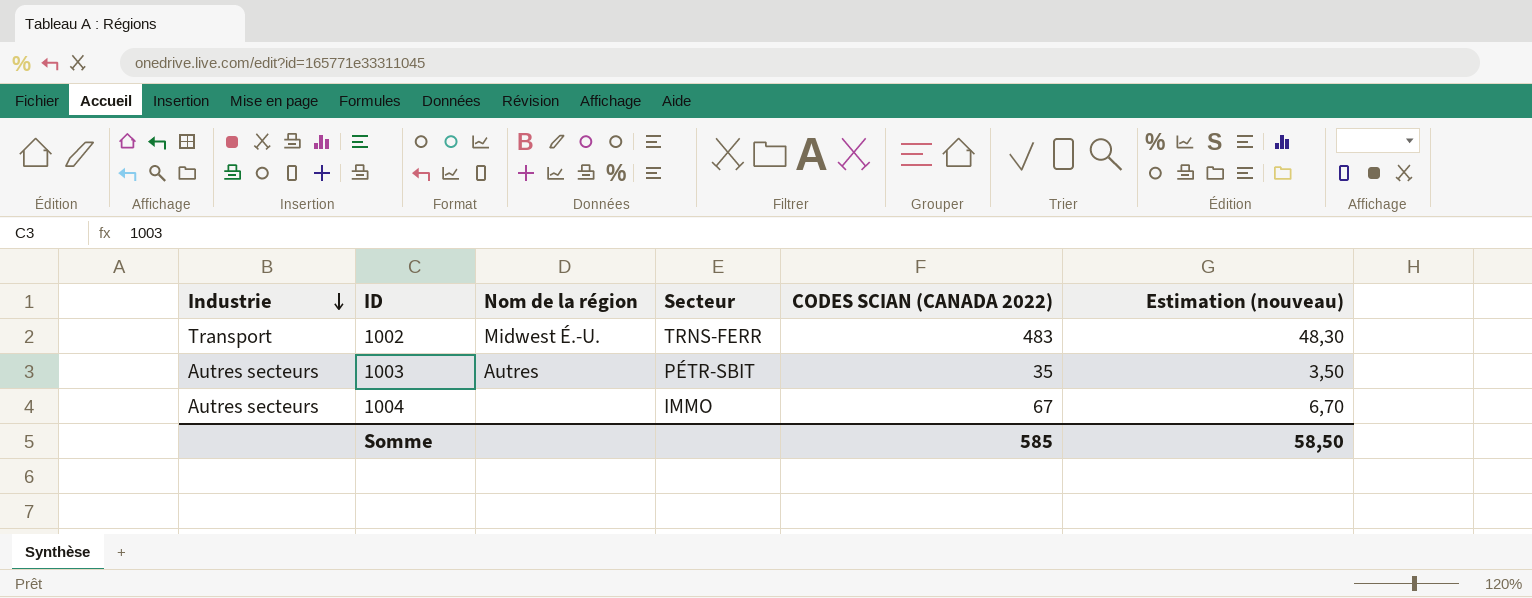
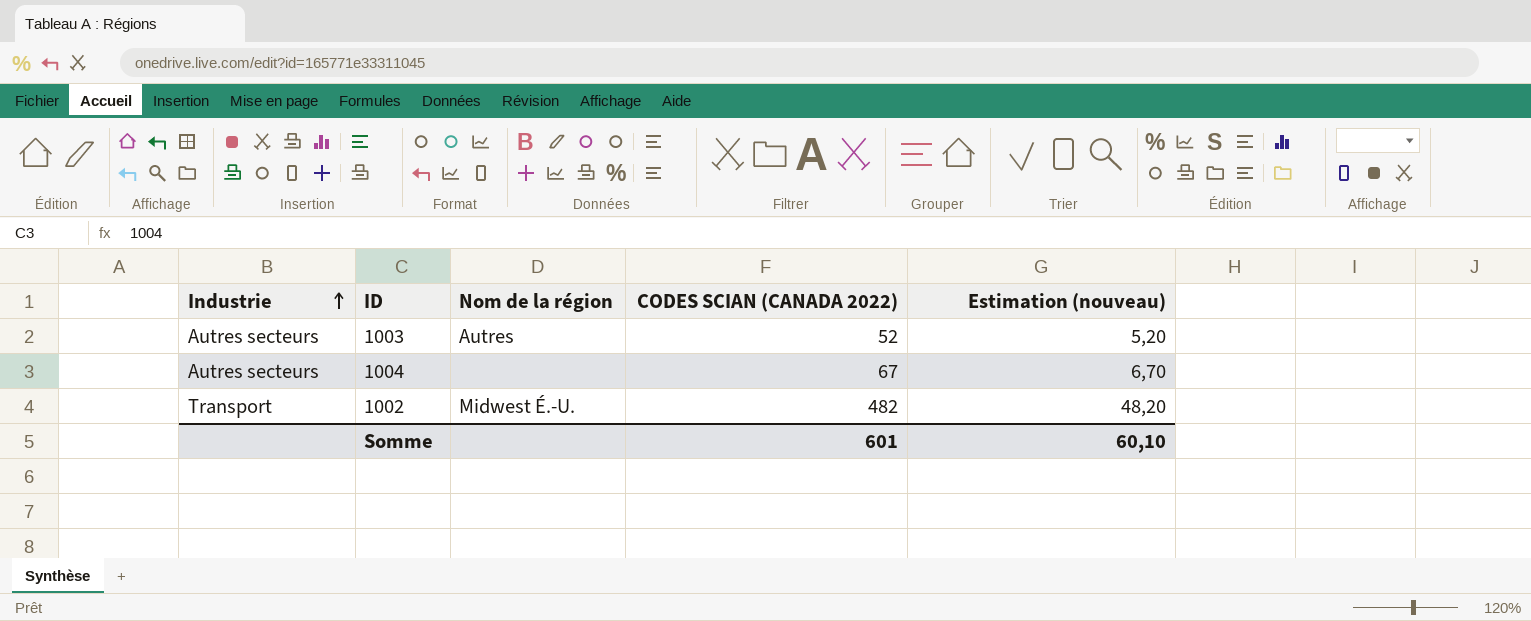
row order: Industrie descending -> Industrie ascending
column Secteur | position: 4 -> none
1003 | CODES SCIAN (CANADA 2022): 35 -> 52
1003 | Estimation (nouveau): 3,50 -> 5,20
1002 | CODES SCIAN (CANADA 2022): 483 -> 482
1002 | Estimation (nouveau): 48,30 -> 48,20
Somme | CODES SCIAN (CANADA 2022): 585 -> 601
Somme | Estimation (nouveau): 58,50 -> 60,10

